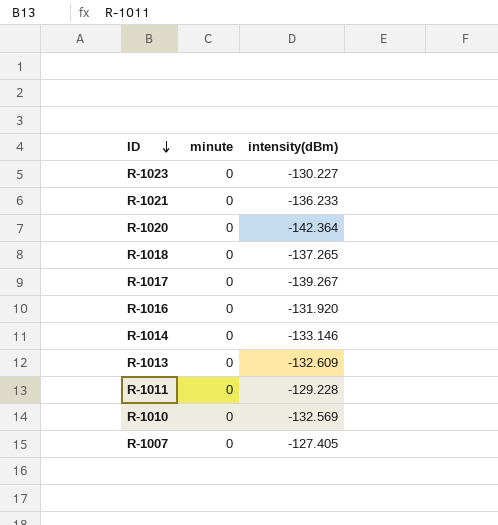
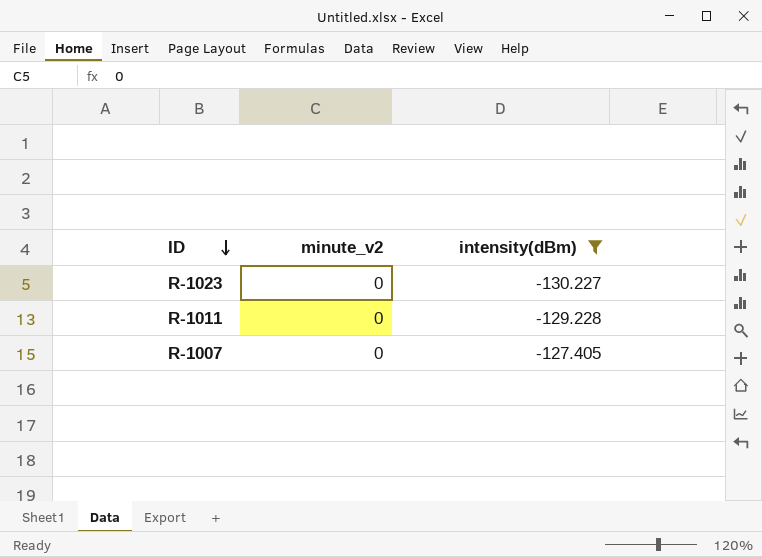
filter: none -> intensity(dBm) >= -130.227
column name: minute -> minute_v2

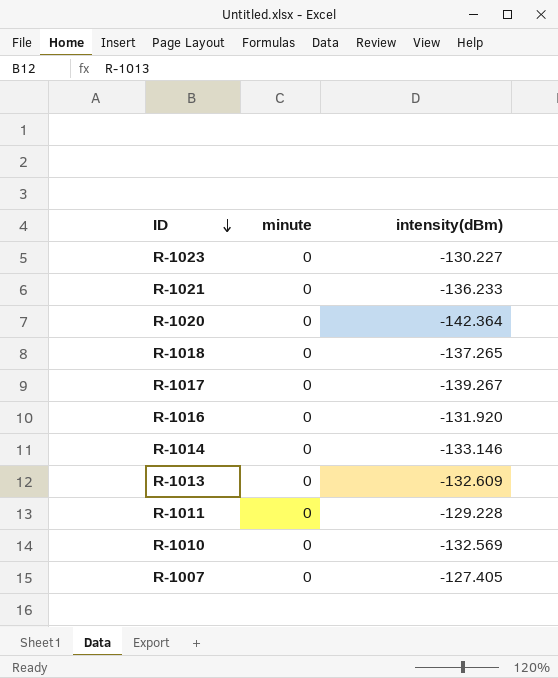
filter: intensity(dBm) >= -130.227 -> none
column name: minute_v2 -> minute

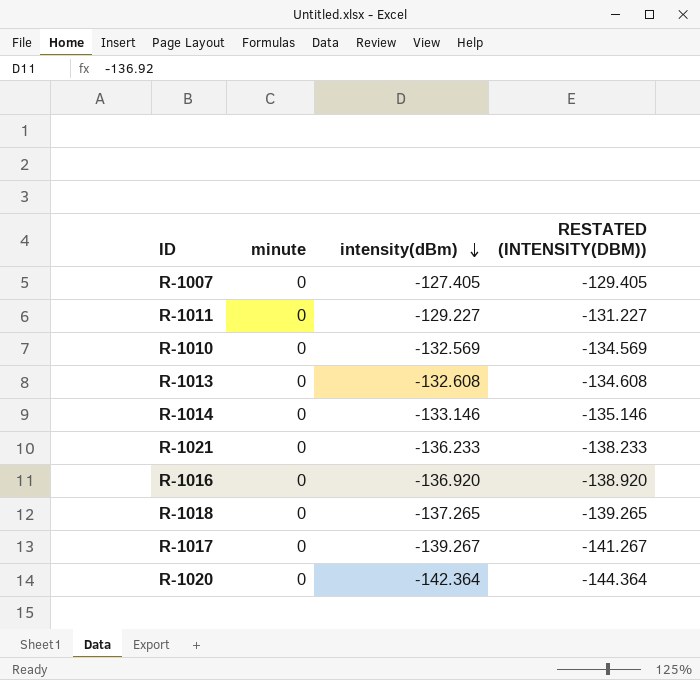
row order: ID descending -> intensity(dBm) descending
column RESTATED (INTENSITY(DBM)) | formula: none -> [intensity(dBm)] - 2
row R-1023: 0 | -130.227 -> none
R-1011 | intensity(dBm): -129.228 -> -129.227
R-1013 | intensity(dBm): -132.609 -> -132.608
R-1016 | intensity(dBm): -131.920 -> -136.920

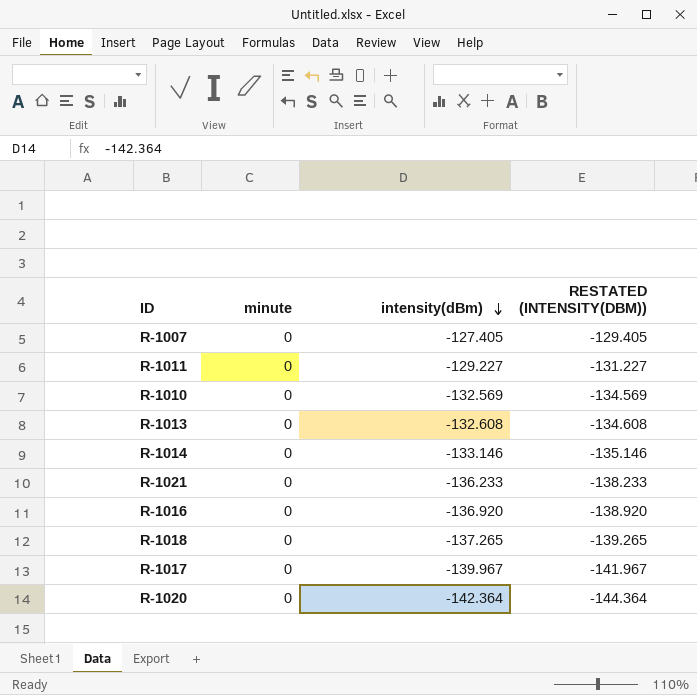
R-1017 | intensity(dBm): -139.267 -> -139.967
R-1017 | RESTATED (INTENSITY(DBM)): -141.267 -> -141.967

